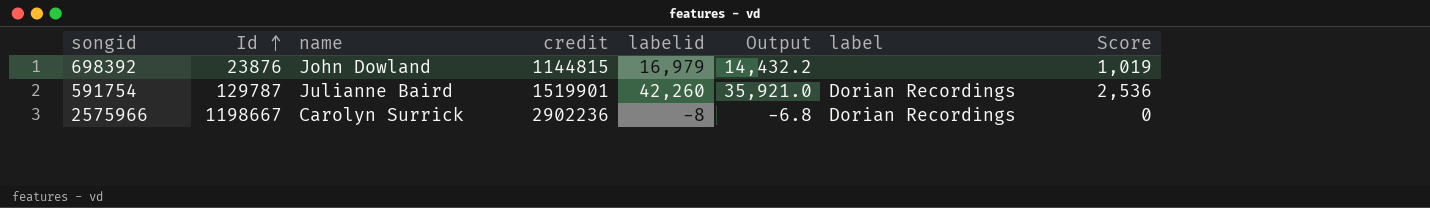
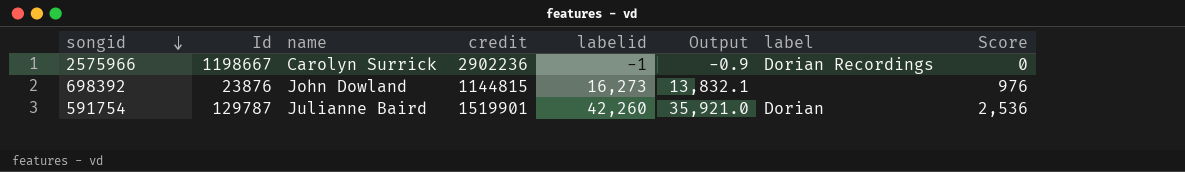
row order: Id ascending -> songid descending
2575966 | labelid: -8 -> -1
2575966 | Output: -6.8 -> -0.9
698392 | labelid: 16,979 -> 16,273
698392 | Output: 14,432.2 -> 13,832.1
698392 | Score: 1,019 -> 976
591754 | label: Dorian Recordings -> Dorian

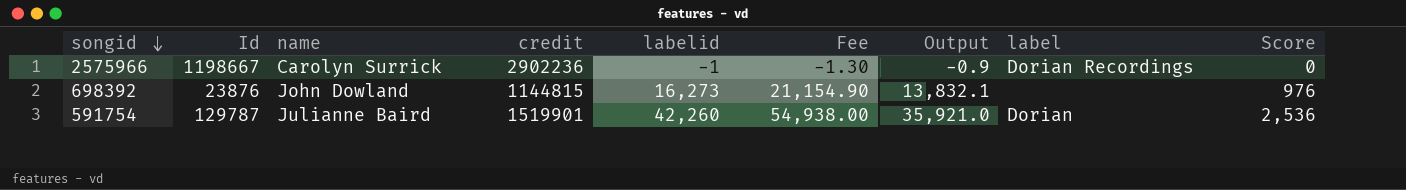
column Fee | formula: none -> [labelid] * 1.3

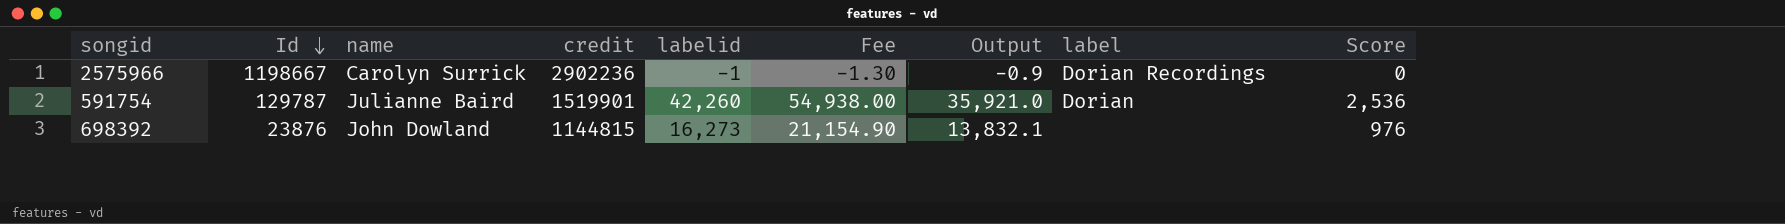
row order: songid descending -> Id descending

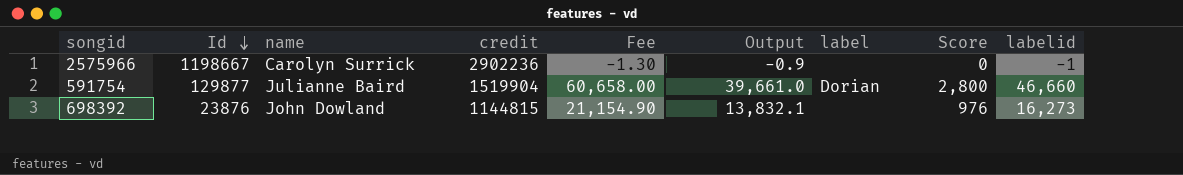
column labelid | position: 5 -> 9
2575966 | label: Dorian Recordings -> none
591754 | Id: 129787 -> 129877
591754 | credit: 1519901 -> 1519904
591754 | Fee: 54,938.00 -> 60,658.00
591754 | Output: 35,921.0 -> 39,661.0
591754 | Score: 2,536 -> 2,800
591754 | labelid: 42,260 -> 46,660

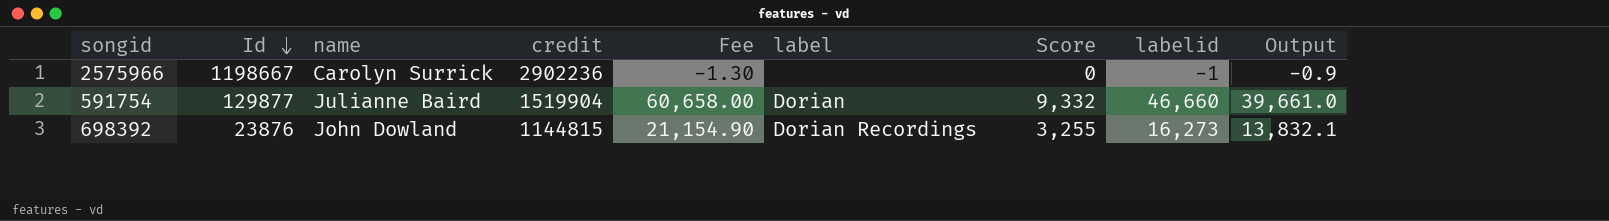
column Score | formula: [labelid] * 0.06 -> [labelid] * 0.2
column Output | position: 6 -> 9
698392 | label: none -> Dorian Recordings

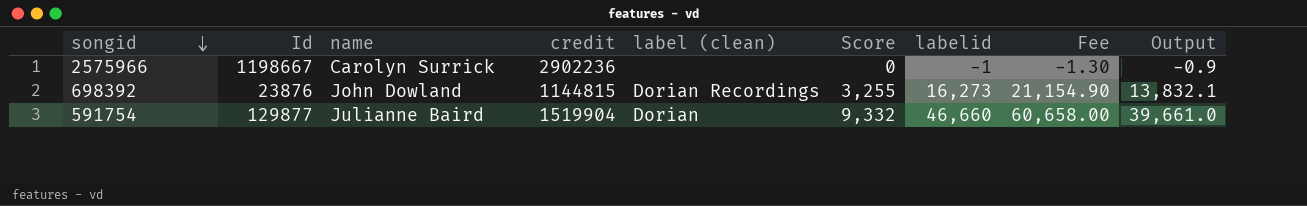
row order: Id descending -> songid descending
column name: label -> label (clean)
column Fee | position: 5 -> 8

